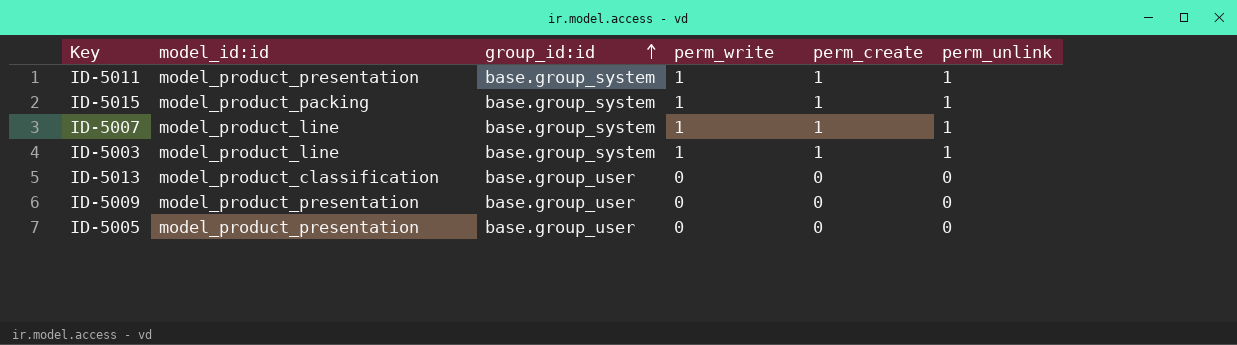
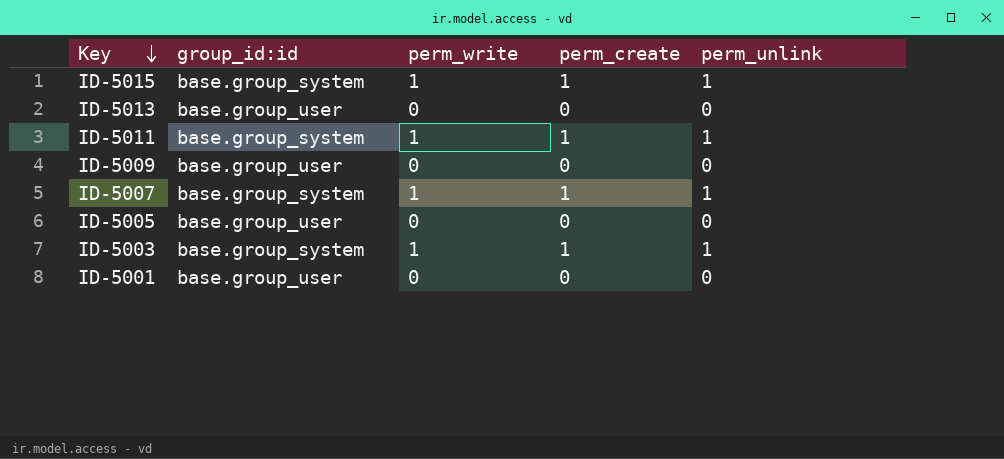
row order: group_id:id ascending -> Key descending
column model_id:id | position: 2 -> none
row ID-5001: none -> base.group_user | 0 | 0 | 0

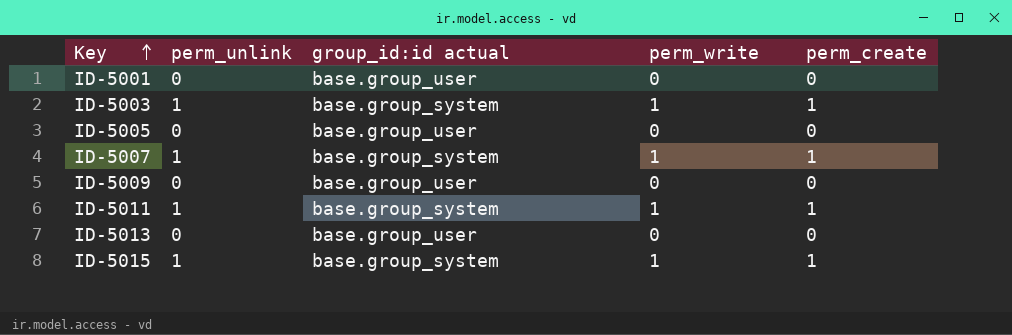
row order: Key descending -> Key ascending
column perm_unlink | position: 5 -> 2
column name: group_id:id -> group_id:id actual

